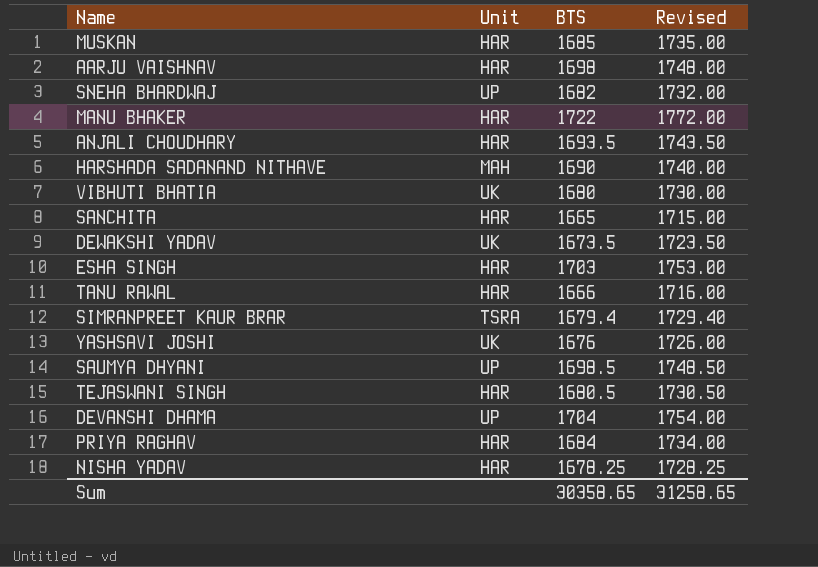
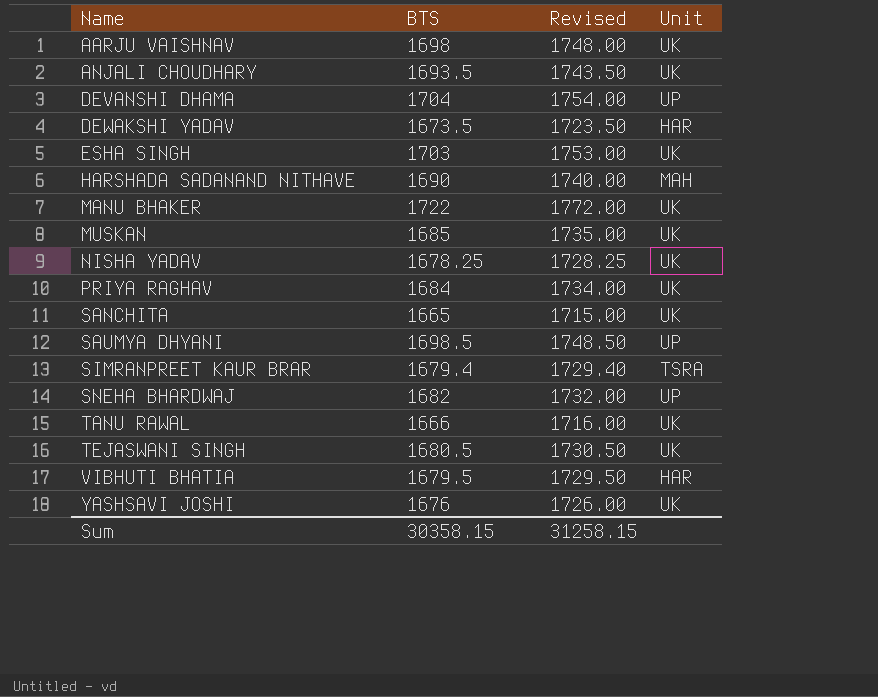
row order: none -> Name ascending
column Unit | position: 2 -> 4
AARJU VAISHNAV | Unit: HAR -> UK
ANJALI CHOUDHARY | Unit: HAR -> UK
DEWAKSHI YADAV | Unit: UK -> HAR
ESHA SINGH | Unit: HAR -> UK
MANU BHAKER | Unit: HAR -> UK
MUSKAN | Unit: HAR -> UK
NISHA YADAV | Unit: HAR -> UK
PRIYA RAGHAV | Unit: HAR -> UK
SANCHITA | Unit: HAR -> UK
TANU RAWAL | Unit: HAR -> UK
TEJASWANI SINGH | Unit: HAR -> UK
VIBHUTI BHATIA | BTS: 1680 -> 1679.5
VIBHUTI BHATIA | Revised: 1730.00 -> 1729.50
VIBHUTI BHATIA | Unit: UK -> HAR
Sum | BTS: 30358.65 -> 30358.15
Sum | Revised: 31258.65 -> 31258.15

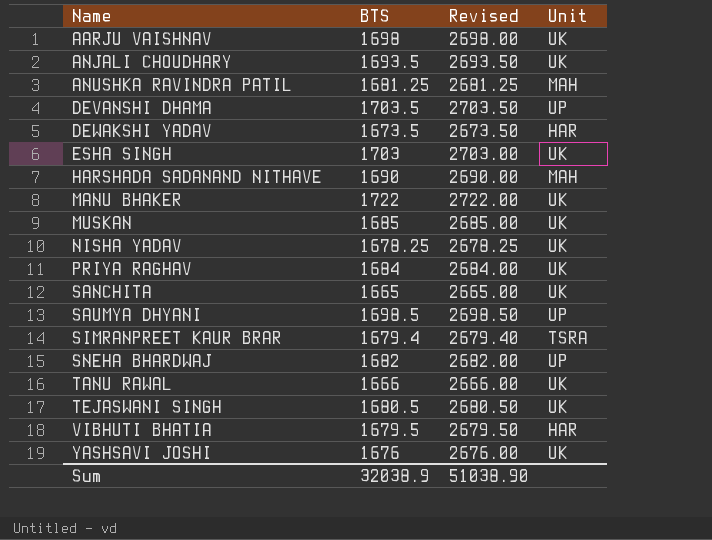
column Revised | formula: [BTS] + 50 -> [BTS] + 1000
row ANUSHKA RAVINDRA PATIL: none -> 1681.25 | 2681.25 | MAH
DEVANSHI DHAMA | BTS: 1704 -> 1703.5
Sum | BTS: 30358.15 -> 32038.9
Sum | Revised: 31258.15 -> 51038.90

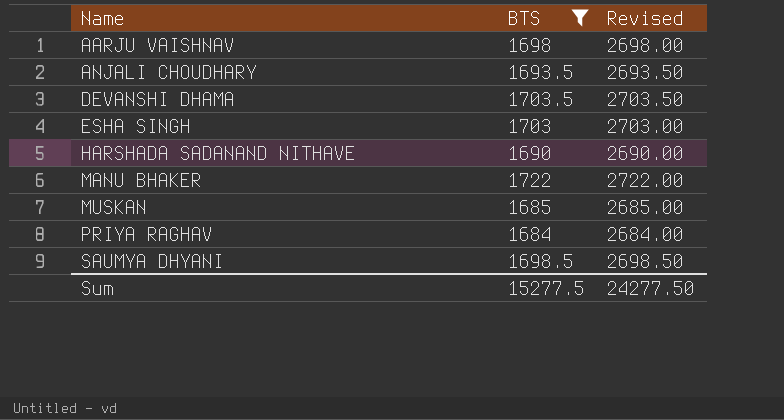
filter: none -> BTS >= 1684
column Unit | position: 4 -> none
Sum | BTS: 32038.9 -> 15277.5
Sum | Revised: 51038.90 -> 24277.50

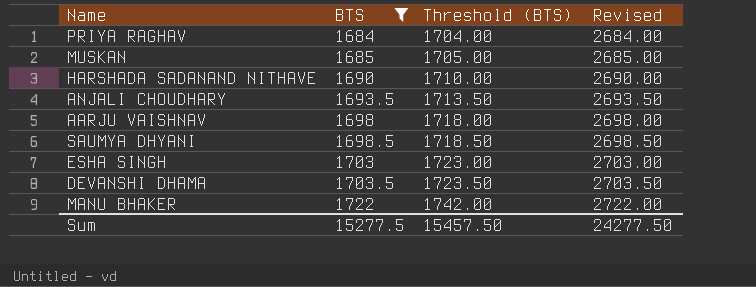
row order: Name ascending -> BTS ascending
column Threshold (BTS) | formula: none -> [BTS] + 20

